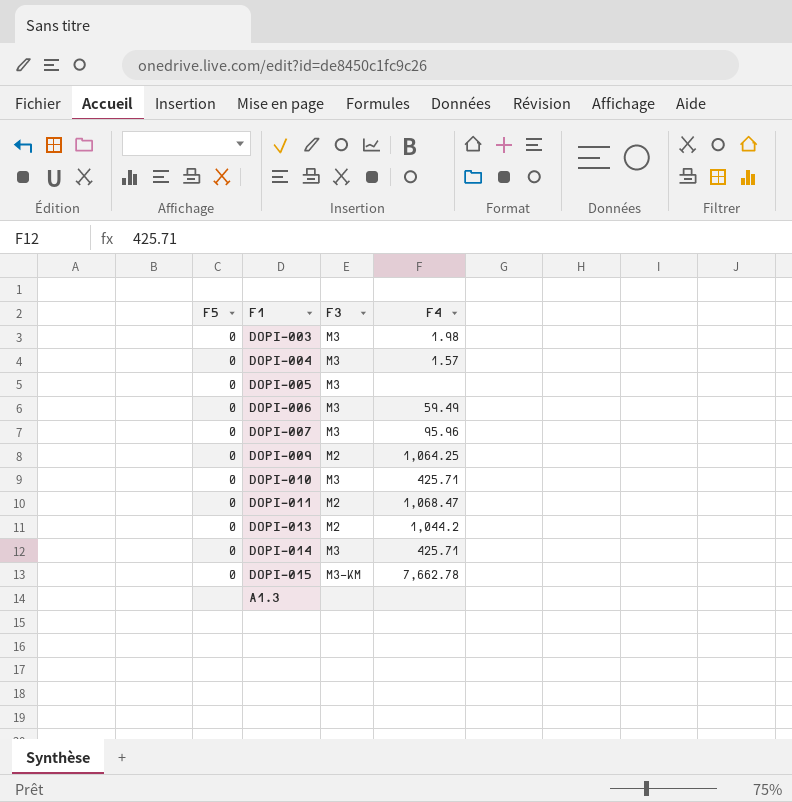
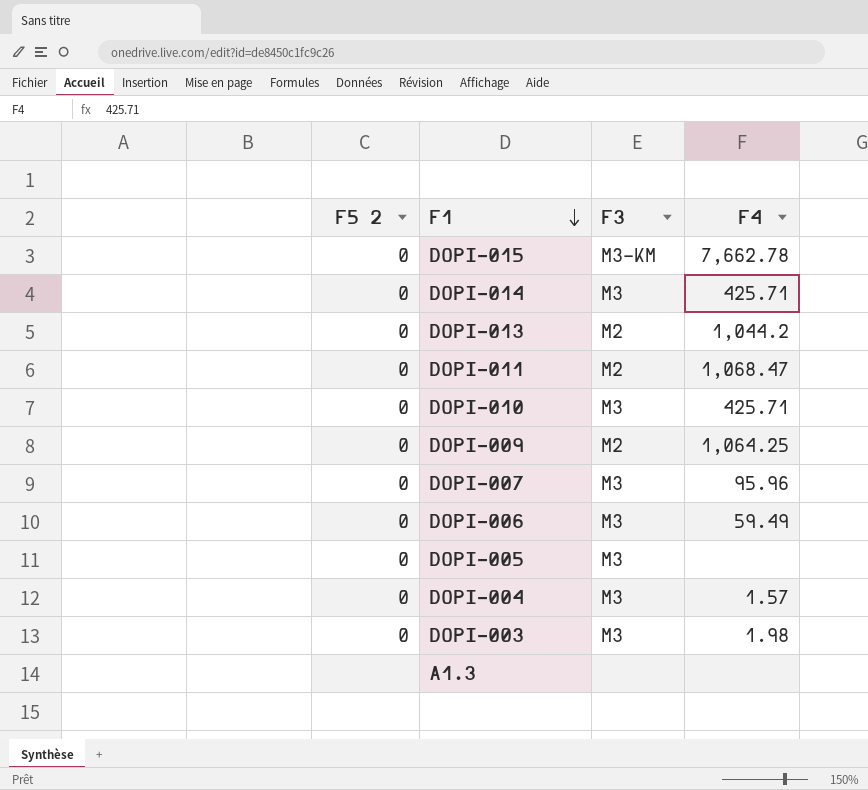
row order: none -> F1 descending
column name: F5 -> F5 2

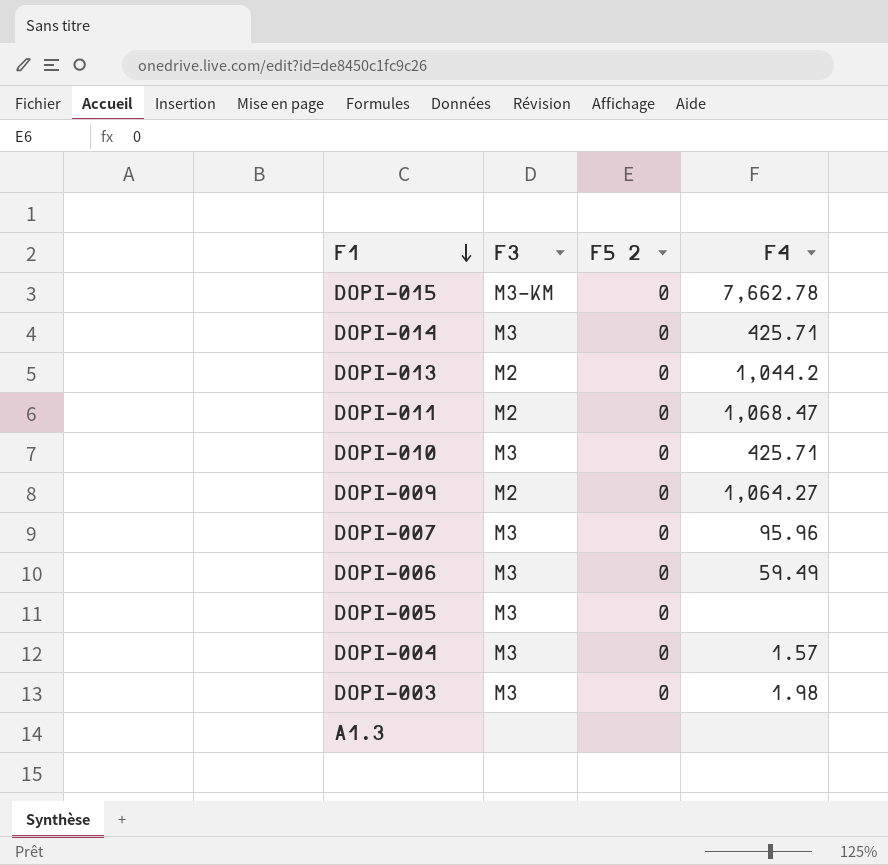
column F5 2 | position: 1 -> 3
DOPI-009 | F4: 1,064.25 -> 1,064.27

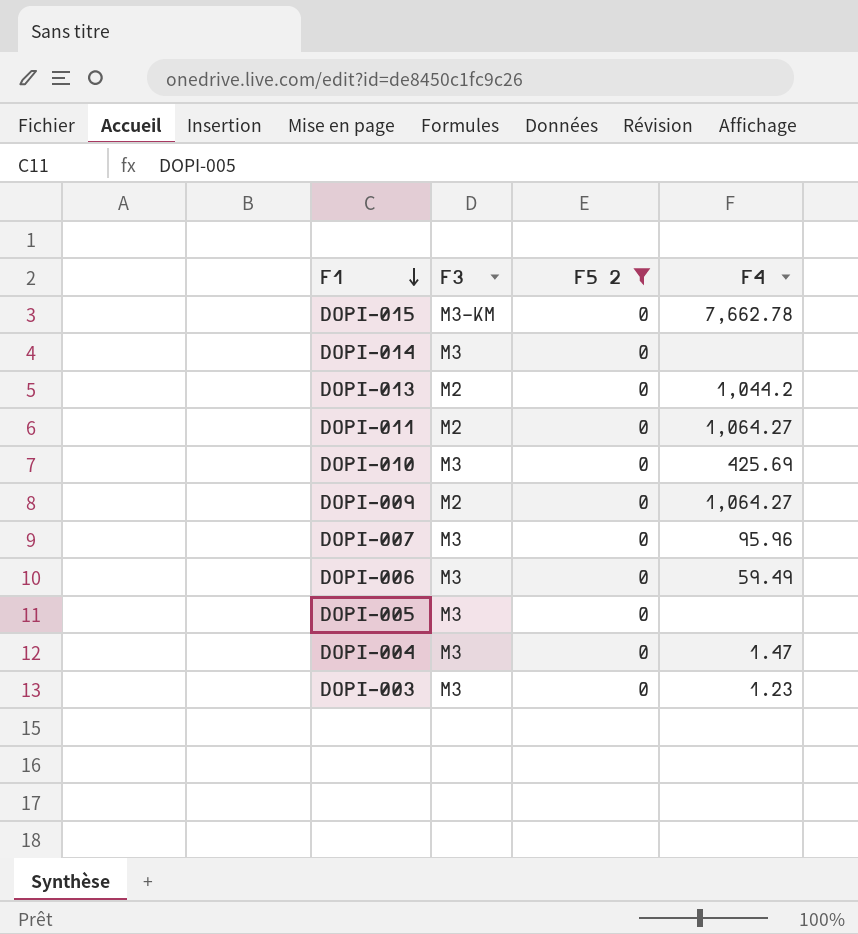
filter: none -> F5 2 = 0
DOPI-014 | F4: 425.71 -> none
DOPI-011 | F4: 1,068.47 -> 1,064.27
DOPI-010 | F4: 425.71 -> 425.69
DOPI-004 | F4: 1.57 -> 1.47
DOPI-003 | F4: 1.98 -> 1.23

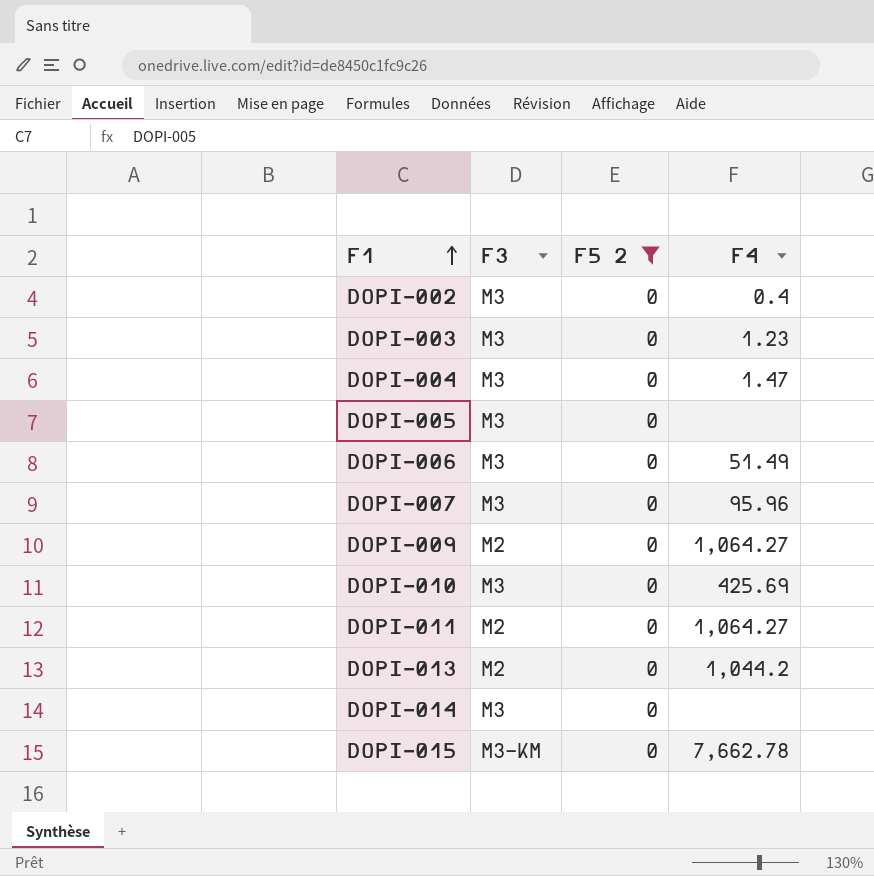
row order: F1 descending -> F1 ascending
row DOPI-002: none -> M3 | 0 | 0.4
DOPI-006 | F4: 59.49 -> 51.49

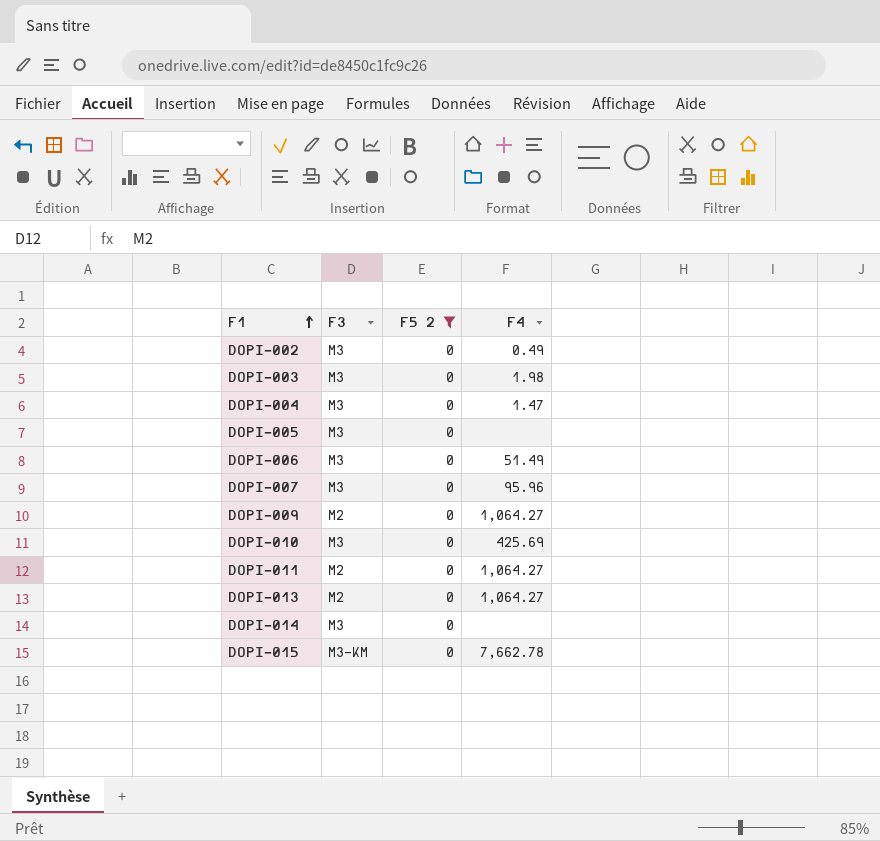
DOPI-002 | F4: 0.4 -> 0.49
DOPI-003 | F4: 1.23 -> 1.98
DOPI-013 | F4: 1,044.2 -> 1,064.27

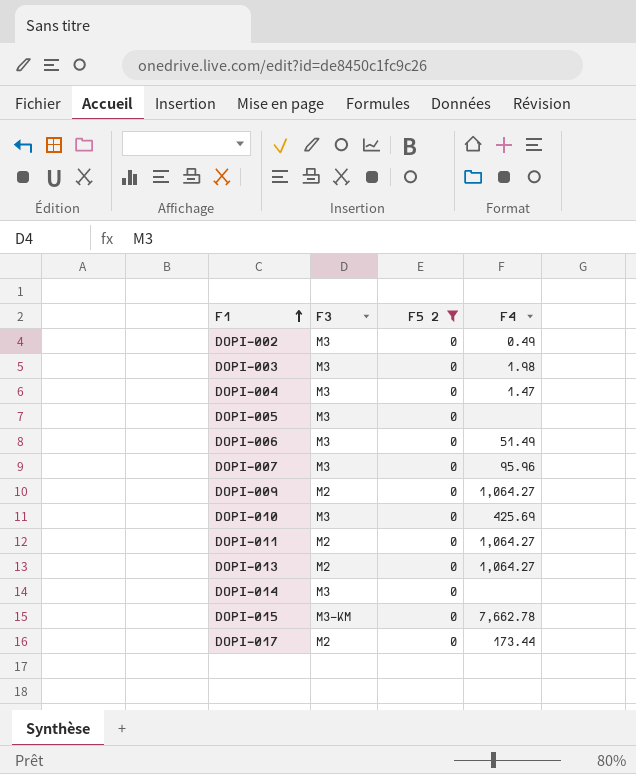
row DOPI-017: none -> M2 | 0 | 173.44

